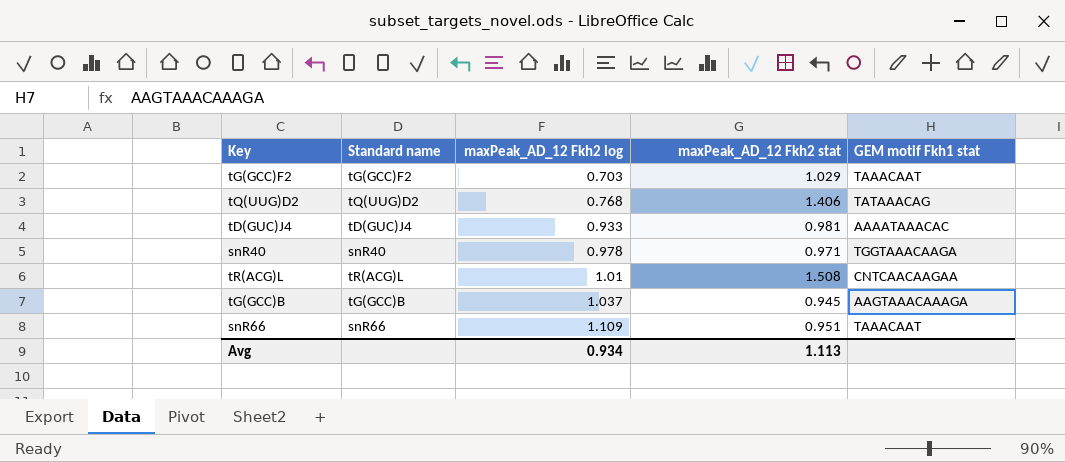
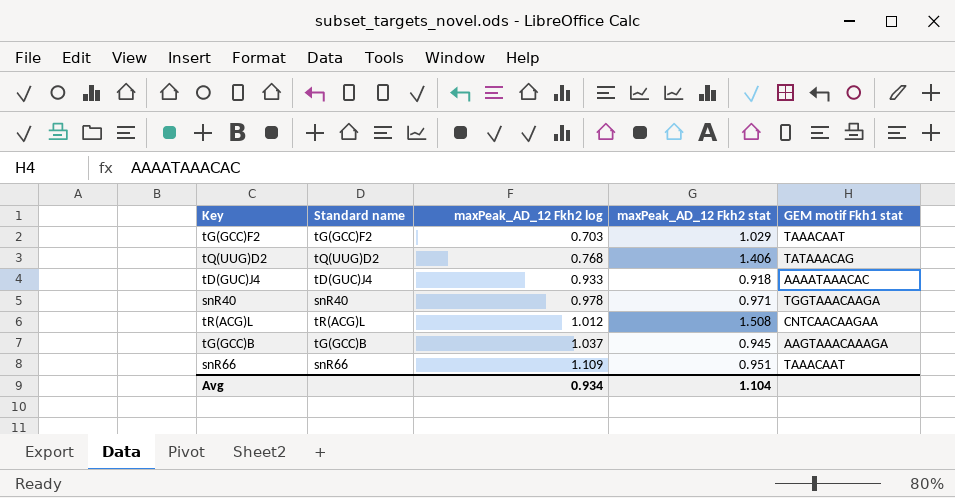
tD(GUC)J4 | maxPeak_AD_12 Fkh2 stat: 0.981 -> 0.918
tR(ACG)L | maxPeak_AD_12 Fkh2 log: 1.01 -> 1.012
Avg | maxPeak_AD_12 Fkh2 stat: 1.113 -> 1.104

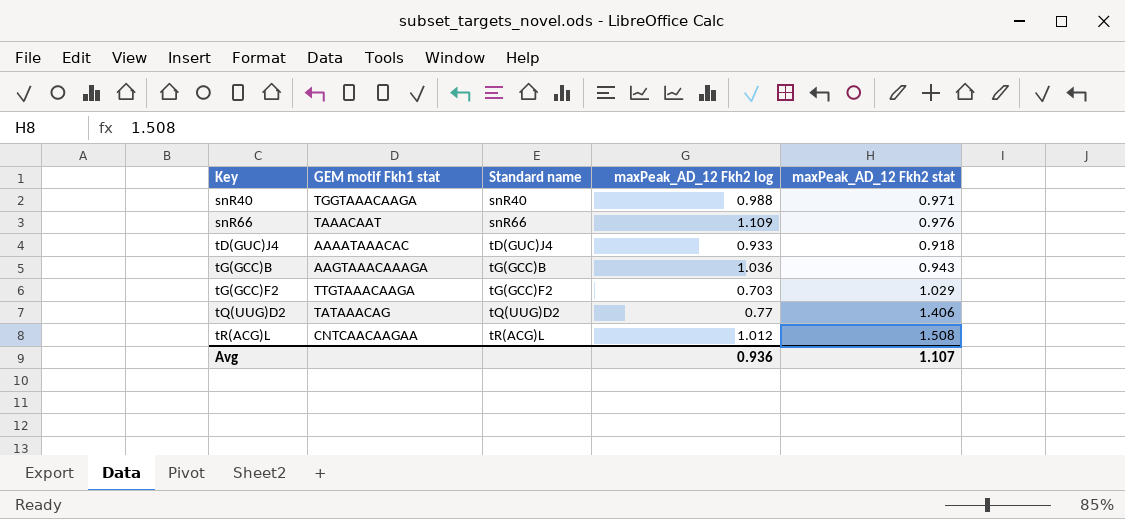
row order: maxPeak_AD_12 Fkh2 log ascending -> Key ascending
column GEM motif Fkh1 stat | position: 5 -> 2
snR40 | maxPeak_AD_12 Fkh2 log: 0.978 -> 0.988
snR66 | maxPeak_AD_12 Fkh2 stat: 0.951 -> 0.976
tG(GCC)B | maxPeak_AD_12 Fkh2 log: 1.037 -> 1.036
tG(GCC)B | maxPeak_AD_12 Fkh2 stat: 0.945 -> 0.943
tG(GCC)F2 | GEM motif Fkh1 stat: TAAACAAT -> TTGTAAACAAGA
tQ(UUG)D2 | maxPeak_AD_12 Fkh2 log: 0.768 -> 0.77
Avg | maxPeak_AD_12 Fkh2 log: 0.934 -> 0.936
Avg | maxPeak_AD_12 Fkh2 stat: 1.104 -> 1.107

